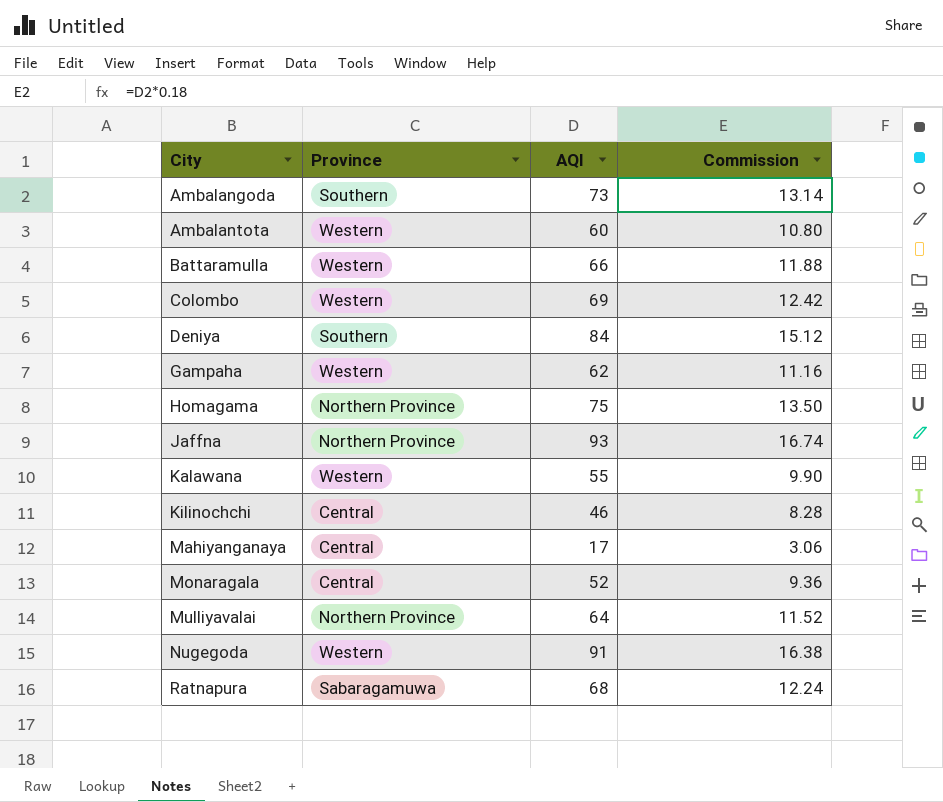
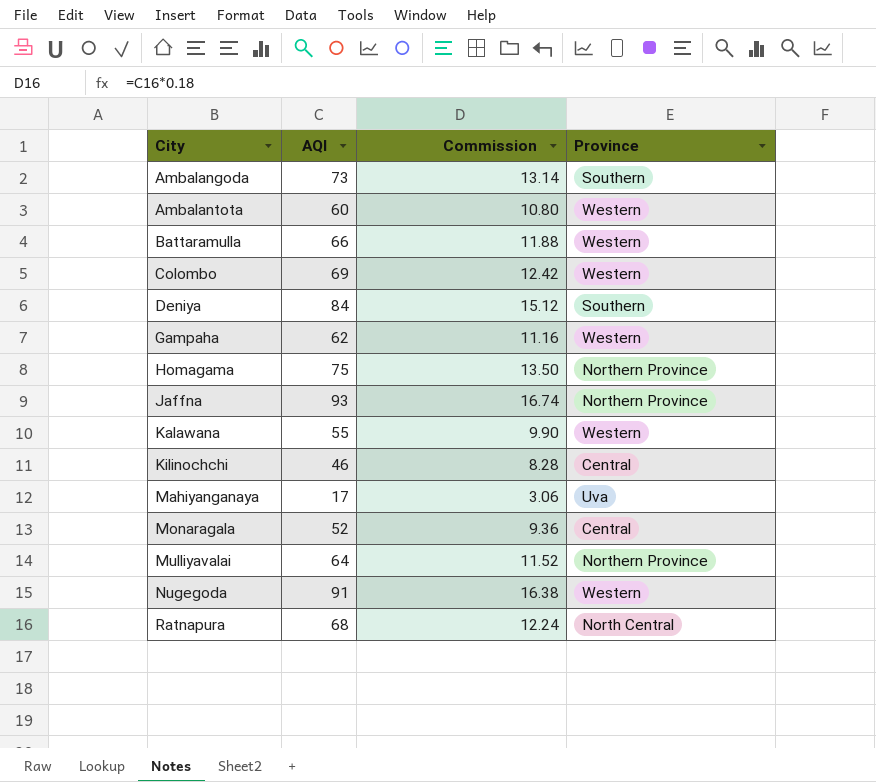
column Province | position: 2 -> 4
Mahiyanganaya | Province: Central -> Uva
Ratnapura | Province: Sabaragamuwa -> North Central

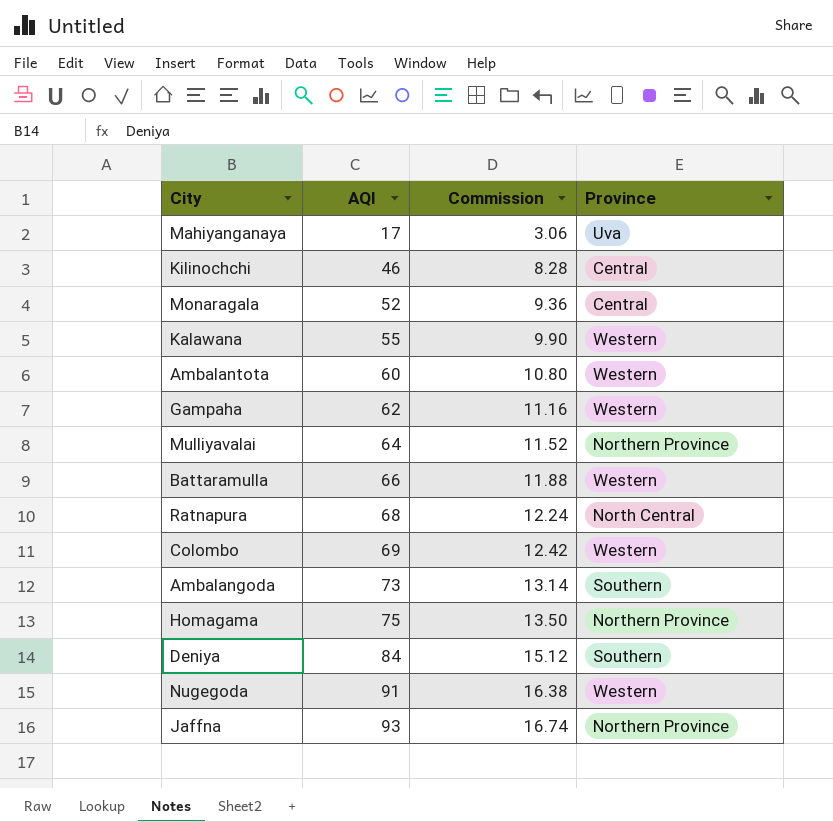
row order: City ascending -> AQI ascending

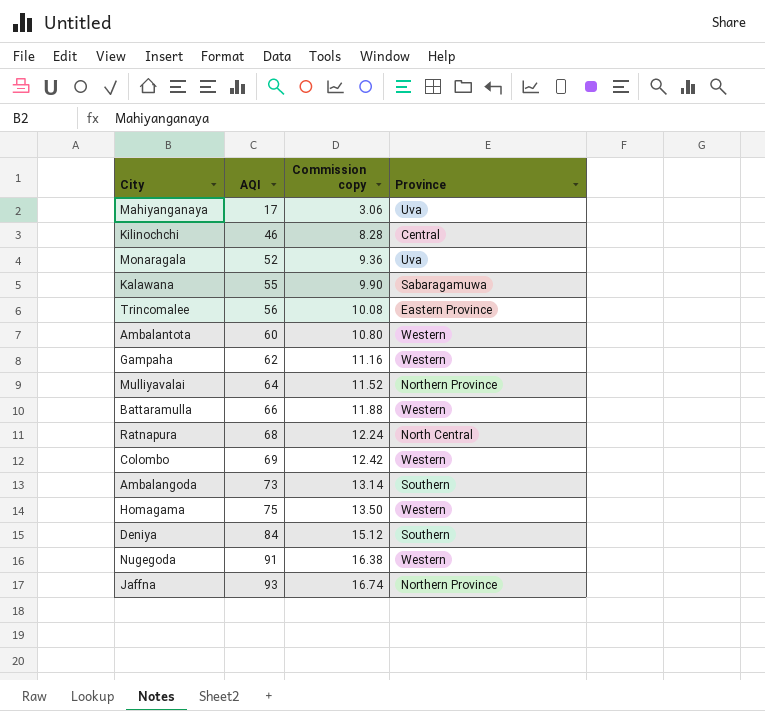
column name: Commission -> Commission copy
Monaragala | Province: Central -> Uva
Kalawana | Province: Western -> Sabaragamuwa
row Trincomalee: none -> 56 | 10.08 | Eastern Province
Homagama | Province: Northern Province -> Western

